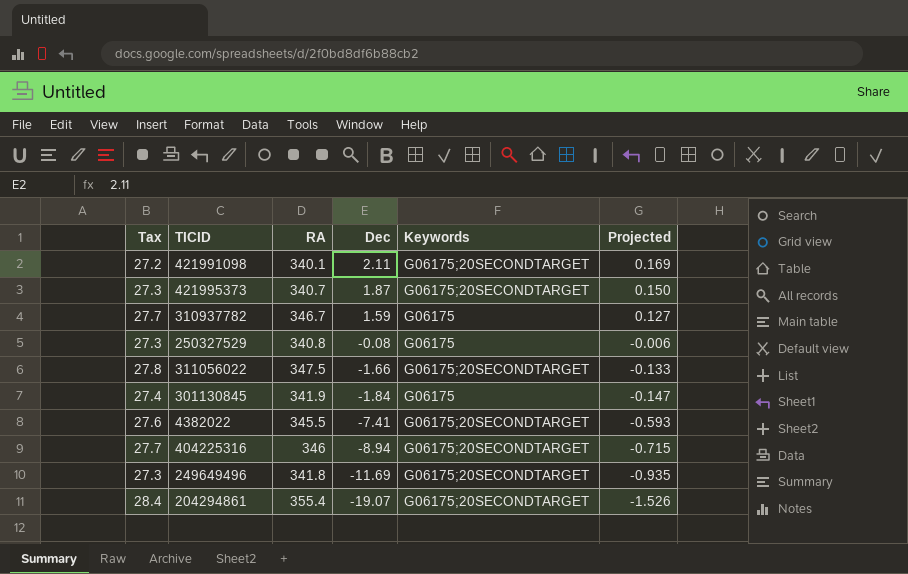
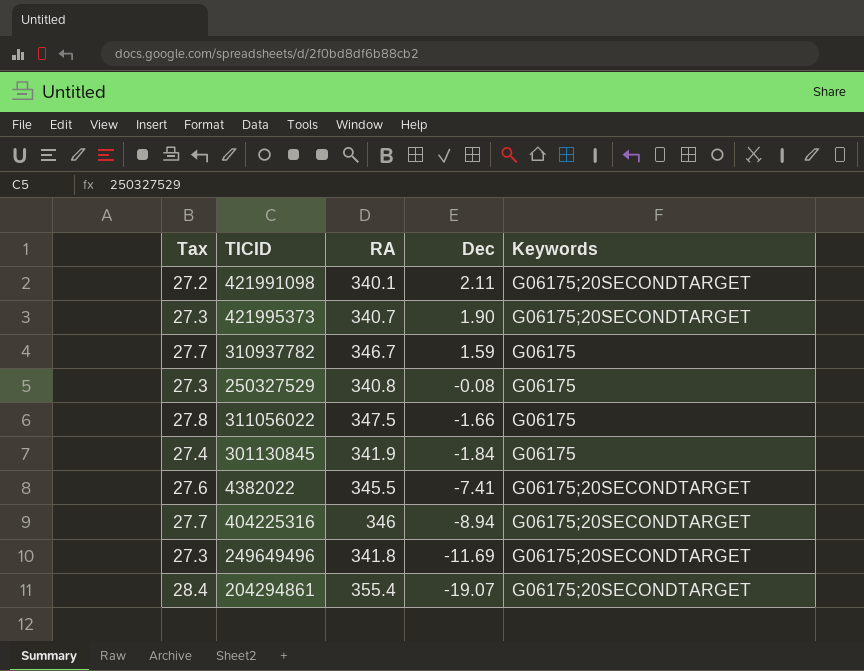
column Projected | formula: [Dec] * 0.08 -> none
421995373 | Dec: 1.87 -> 1.90
311056022 | Keywords: G06175;20SECONDTARGET -> G06175

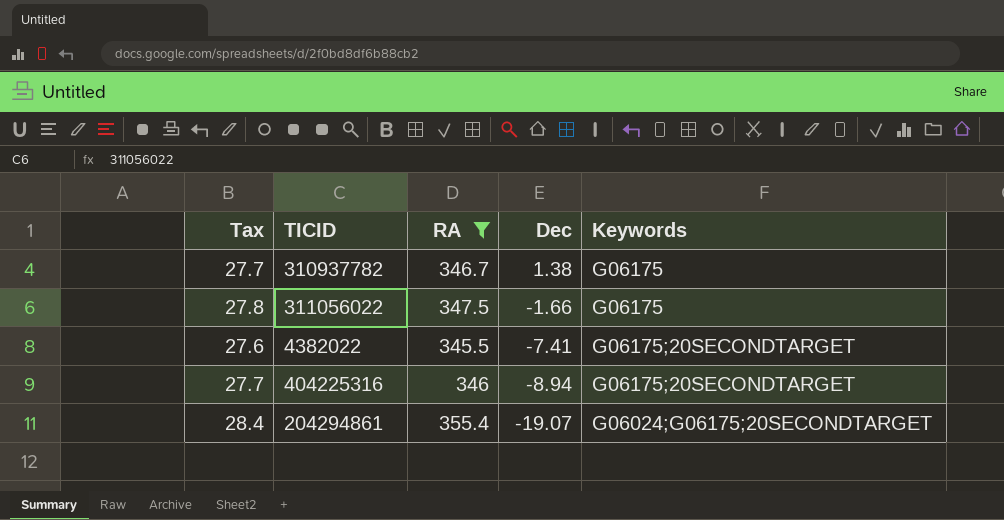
filter: none -> RA >= 345.5
310937782 | Dec: 1.59 -> 1.38
204294861 | Keywords: G06175;20SECONDTARGET -> G06024;G06175;20SECONDTARGET

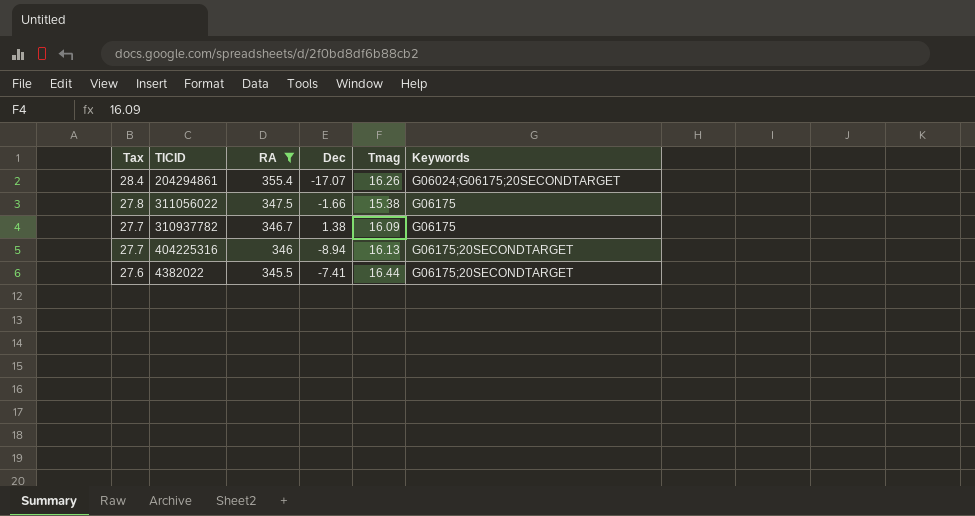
row order: Dec descending -> Tax descending
column Tmag | position: none -> 5
204294861 | Dec: -19.07 -> -17.07

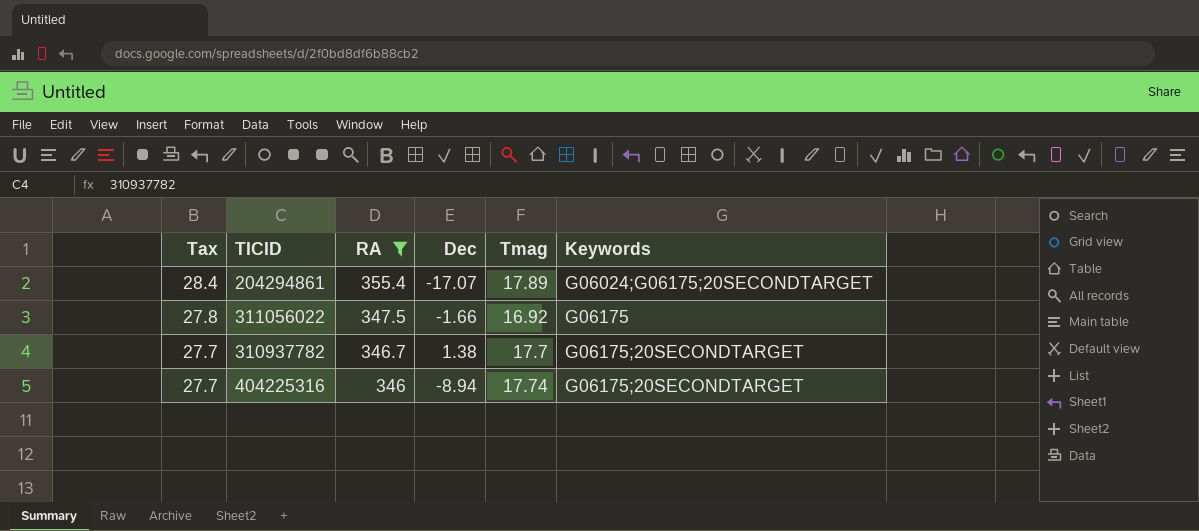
row 4382022: 27.6 | 345.5 | -7.41 | 16.44 | G06175;20SECONDTARGET -> none
204294861 | Tmag: 16.26 -> 17.89
311056022 | Tmag: 15.38 -> 16.92
310937782 | Tmag: 16.09 -> 17.7
310937782 | Keywords: G06175 -> G06175;20SECONDTARGET
404225316 | Tmag: 16.13 -> 17.74

